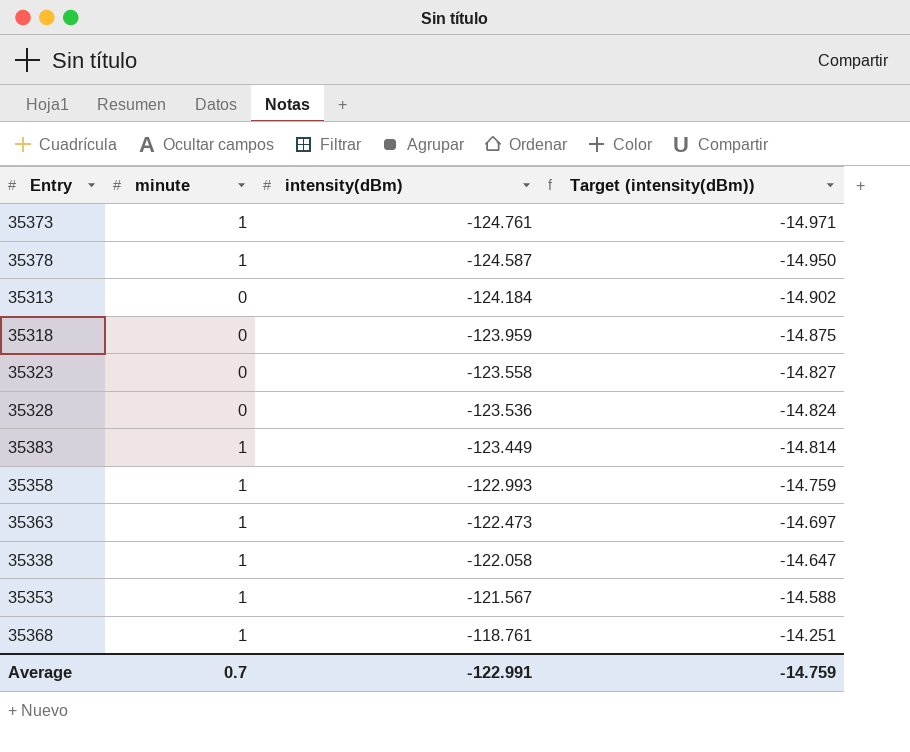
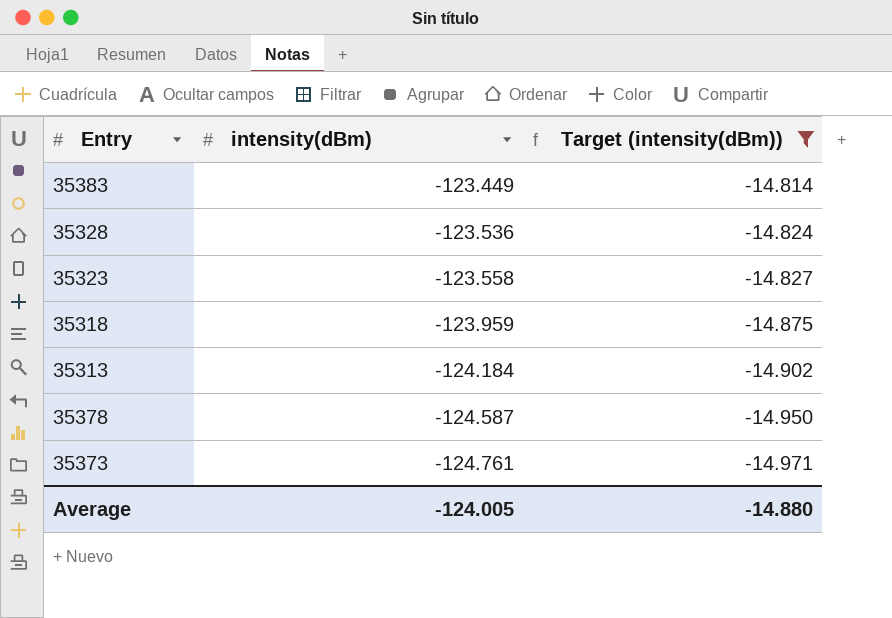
filter: none -> Target (intensity(dBm)) <= -14.814
row order: intensity(dBm) ascending -> intensity(dBm) descending
column minute | position: 2 -> none
Average | intensity(dBm): -122.991 -> -124.005
Average | Target (intensity(dBm)): -14.759 -> -14.880

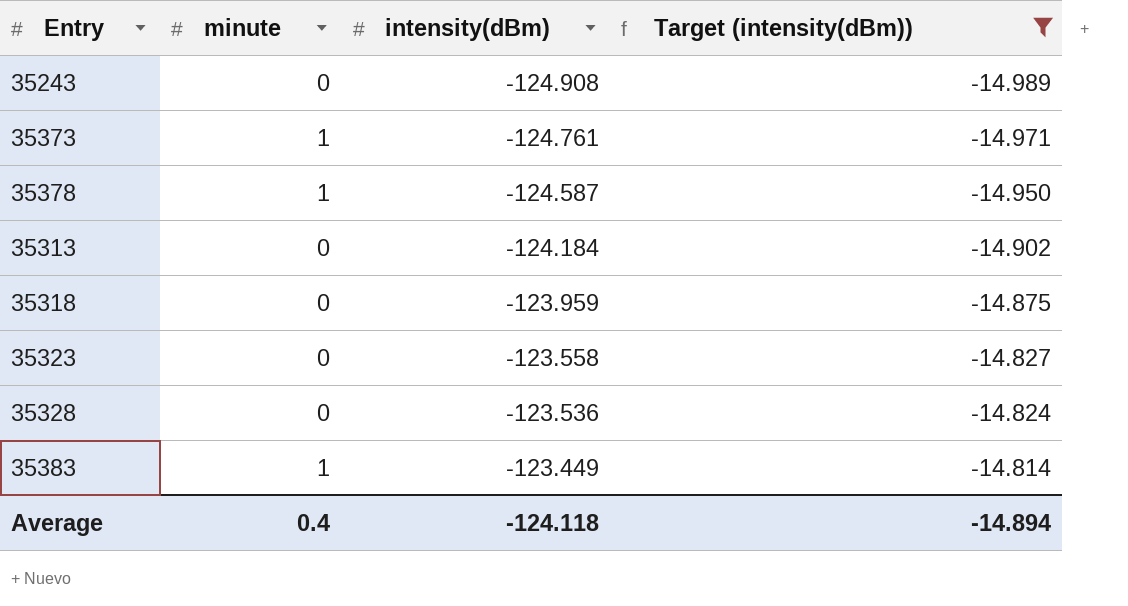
row order: intensity(dBm) descending -> intensity(dBm) ascending
column minute | position: none -> 2
row 35243: none -> 0 | -124.908 | -14.989
Average | intensity(dBm): -124.005 -> -124.118
Average | Target (intensity(dBm)): -14.880 -> -14.894

